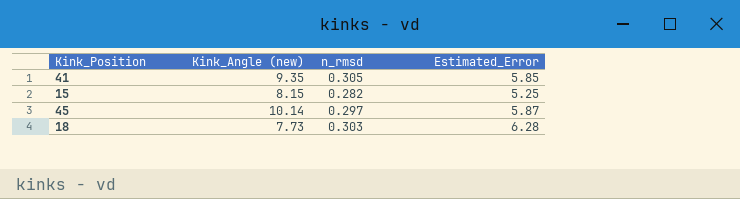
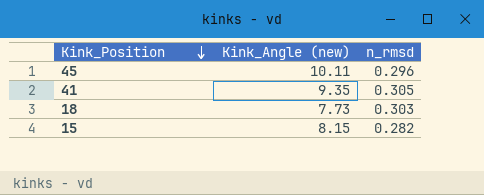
row order: none -> Kink_Position descending
column Estimated_Error | position: 4 -> none
45 | Kink_Angle (new): 10.14 -> 10.11
45 | n_rmsd: 0.297 -> 0.296

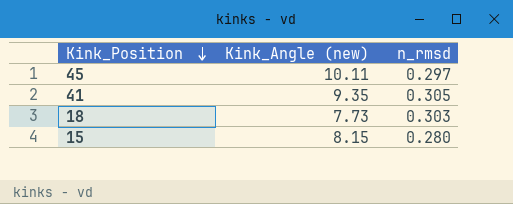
45 | n_rmsd: 0.296 -> 0.297
15 | n_rmsd: 0.282 -> 0.280

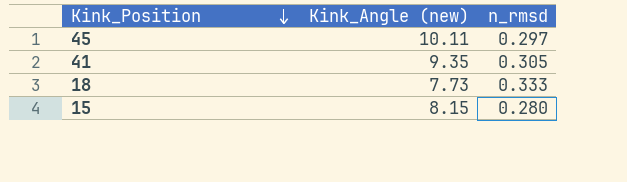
18 | n_rmsd: 0.303 -> 0.333

